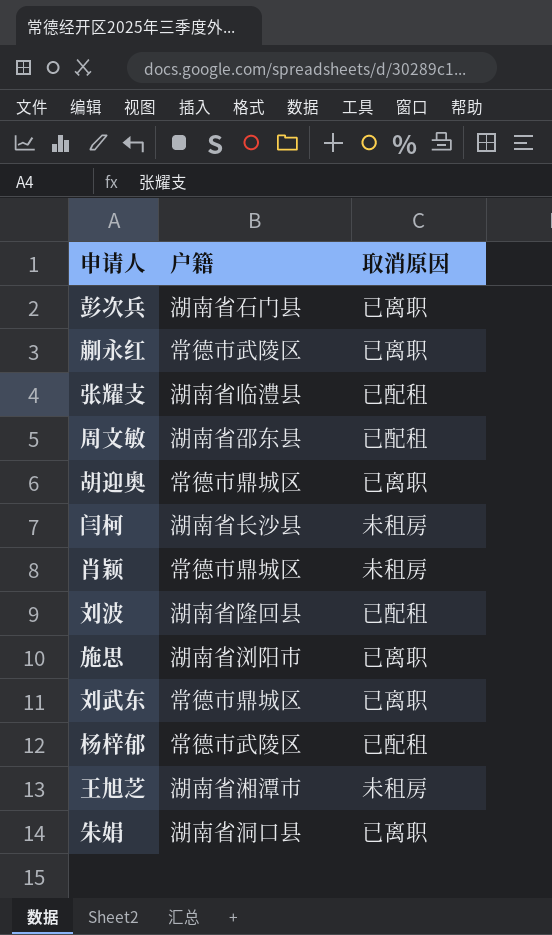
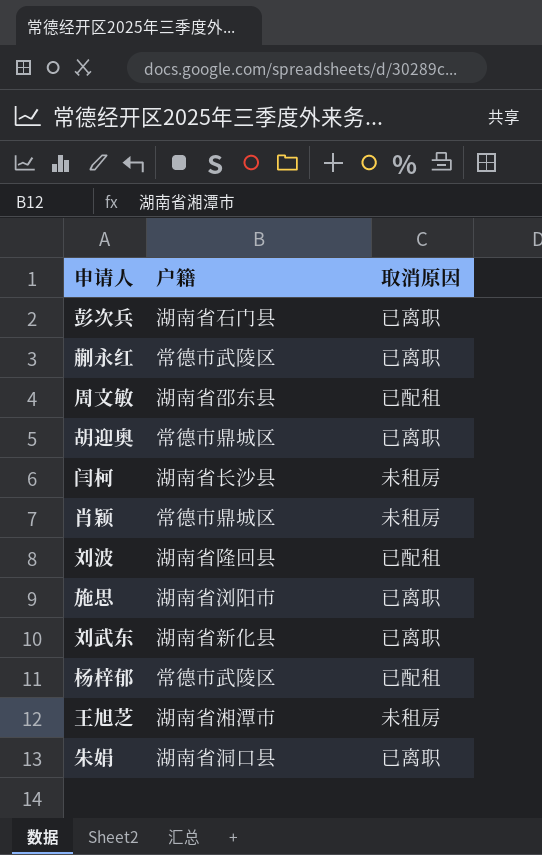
row 张耀支: 湖南省临澧县 | 已配租 -> none
刘武东 | 户籍: 常德市鼎城区 -> 湖南省新化县

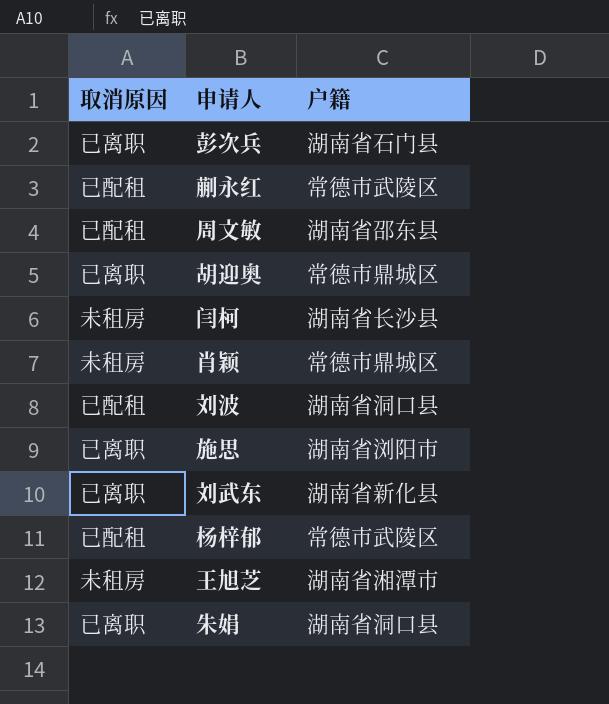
column 取消原因 | position: 3 -> 1
蒯永红 | 取消原因: 已离职 -> 已配租
刘波 | 户籍: 湖南省隆回县 -> 湖南省洞口县

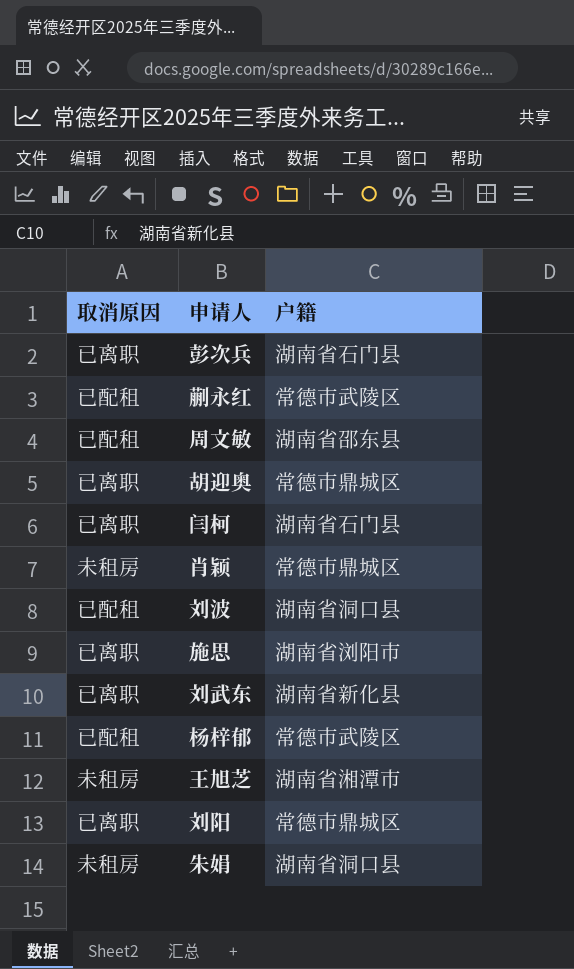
闫柯 | 取消原因: 未租房 -> 已离职
闫柯 | 户籍: 湖南省长沙县 -> 湖南省石门县
row 刘阳: none -> 已离职 | 常德市鼎城区
朱娟 | 取消原因: 已离职 -> 未租房

